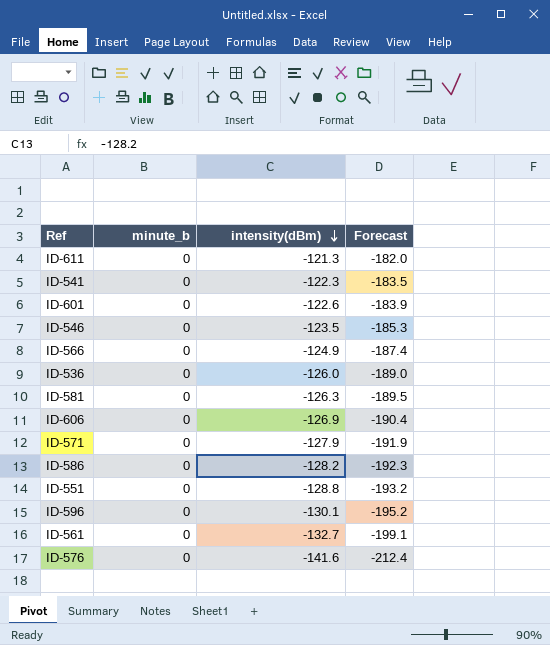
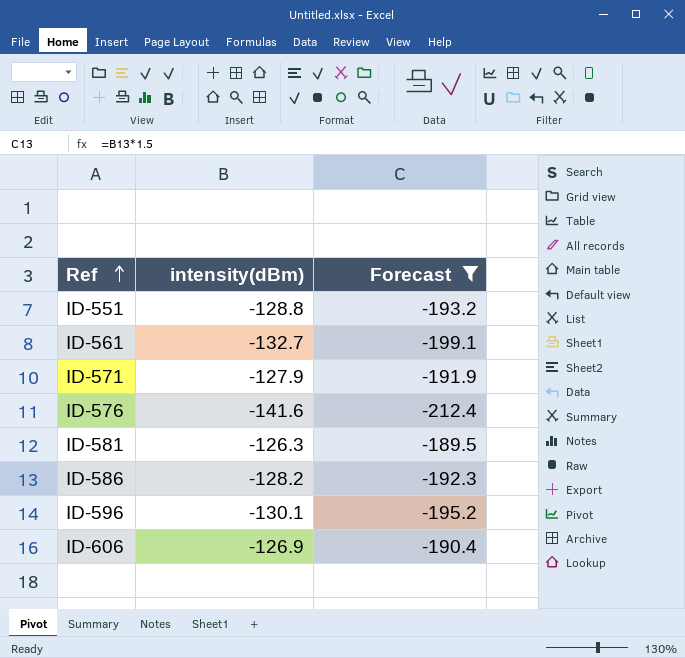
filter: none -> Forecast <= -189.5
row order: intensity(dBm) descending -> Ref ascending
column minute_b | position: 2 -> none

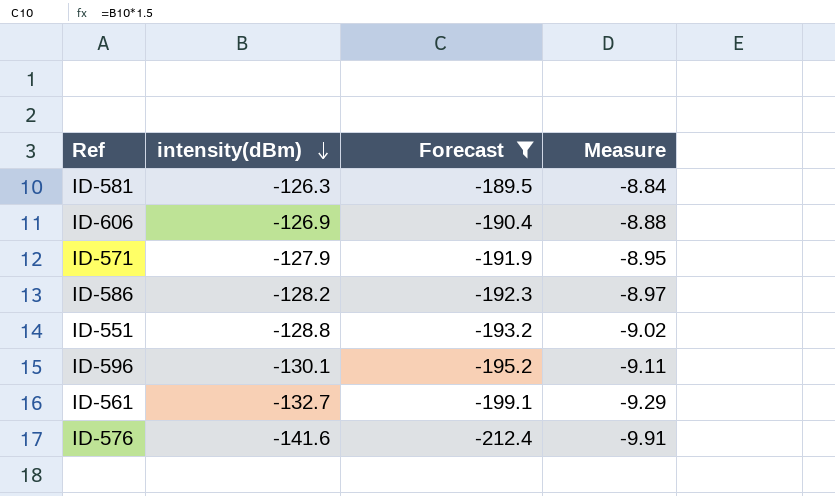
row order: Ref ascending -> intensity(dBm) descending
column Measure | formula: none -> [intensity(dBm)] * 0.07

